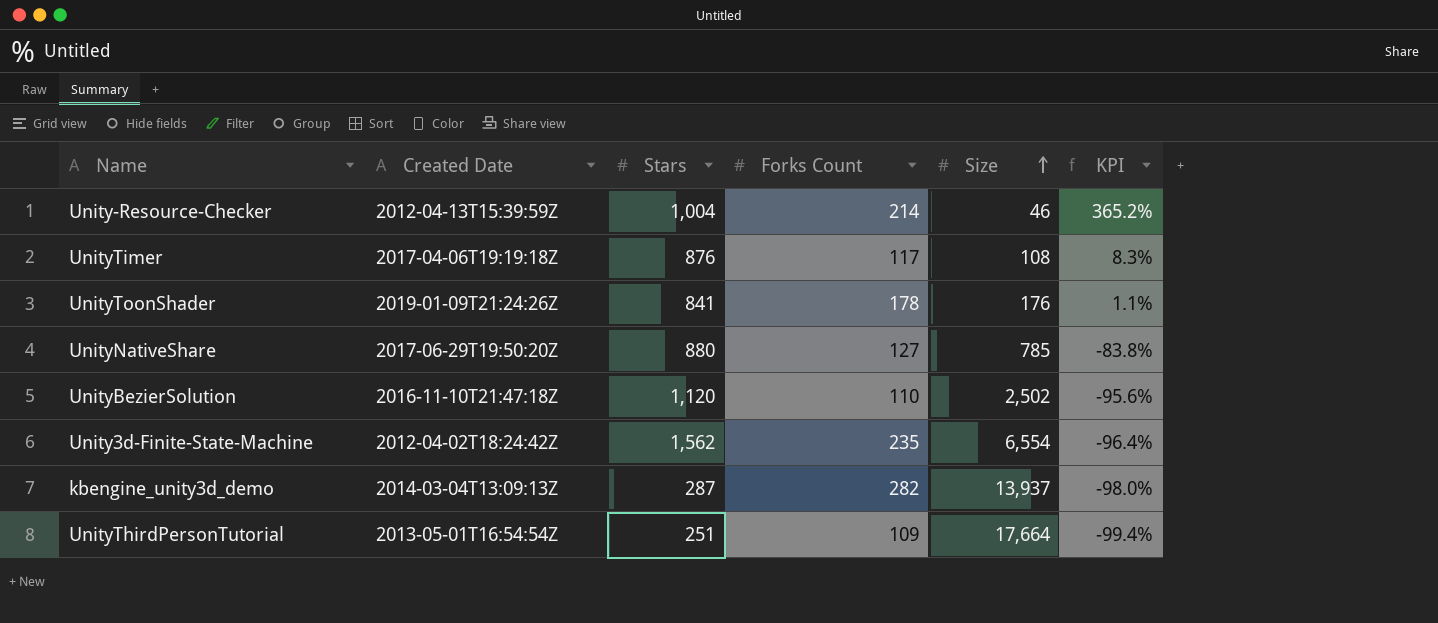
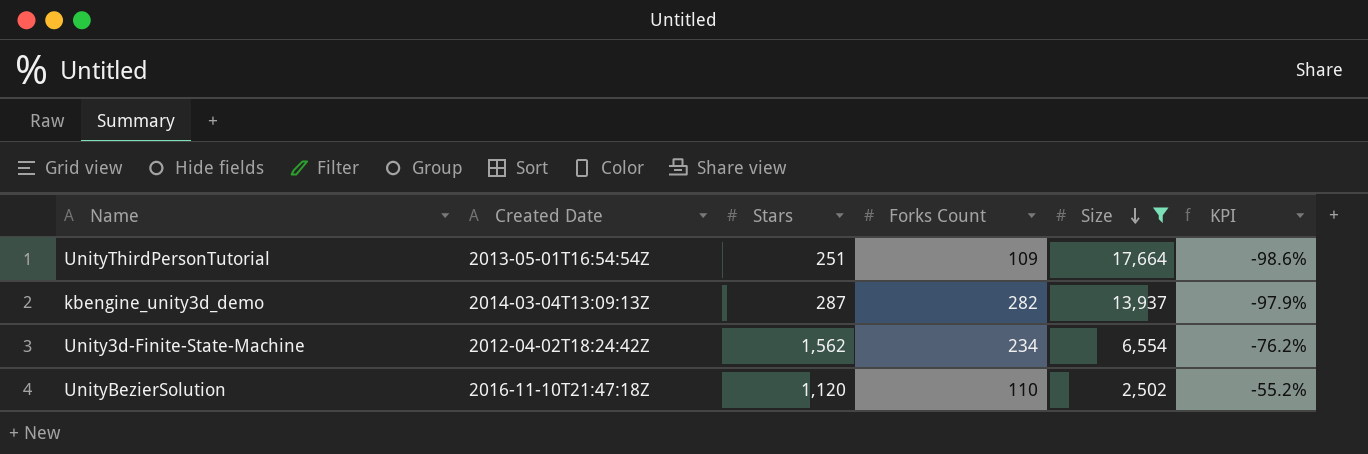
filter: none -> Size >= 2,502
row order: Size ascending -> Size descending
column KPI | formula: ([Forks Count] - [Size]) / [Size] -> ([Stars] - [Size]) / [Size]
Unity3d-Finite-State-Machine | Forks Count: 235 -> 234

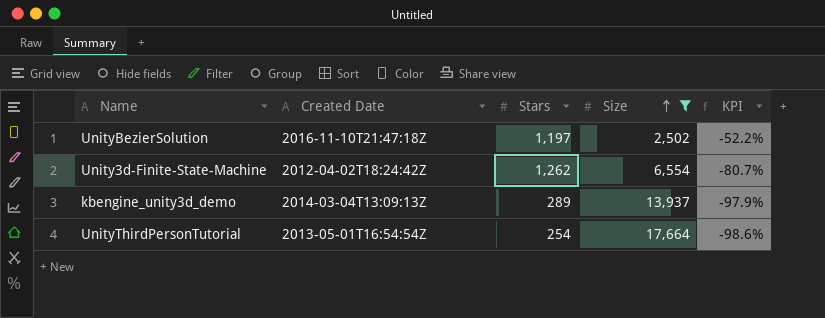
row order: Size descending -> Size ascending
column Forks Count | position: 4 -> none
UnityBezierSolution | Stars: 1,120 -> 1,197
UnityBezierSolution | KPI: -55.2% -> -52.2%
Unity3d-Finite-State-Machine | Stars: 1,562 -> 1,262
Unity3d-Finite-State-Machine | KPI: -76.2% -> -80.7%
kbengine_unity3d_demo | Stars: 287 -> 289
UnityThirdPersonTutorial | Stars: 251 -> 254

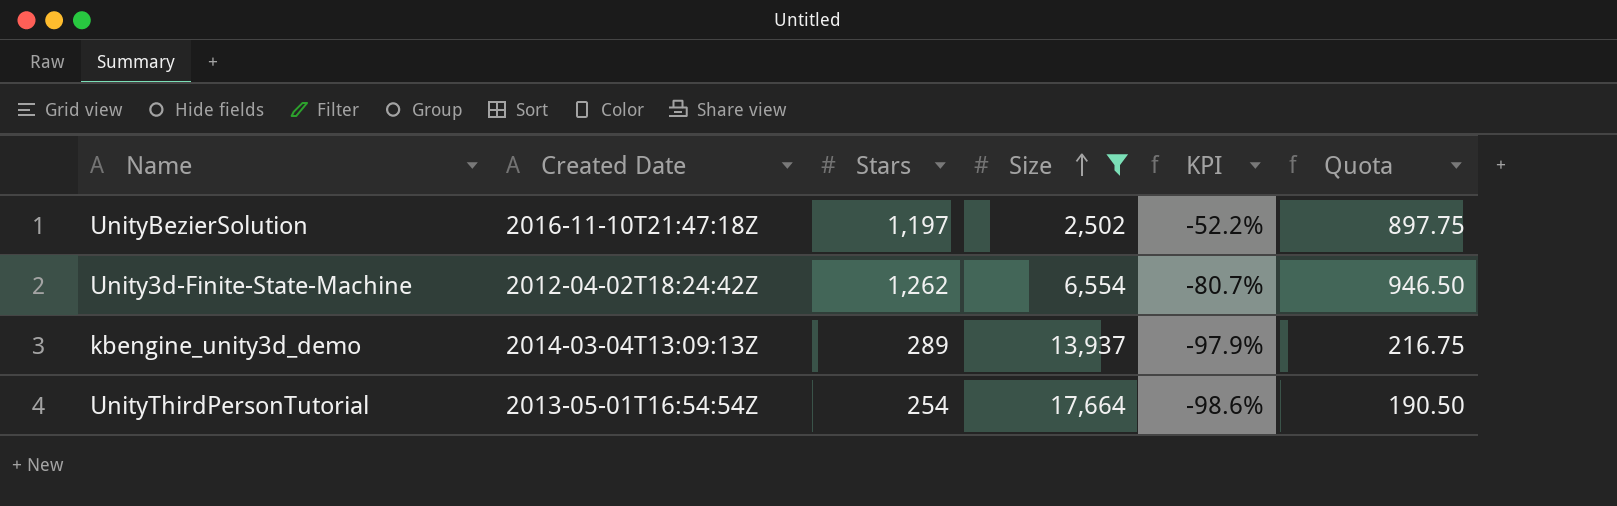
column Quota | formula: none -> [Stars] * 0.75

